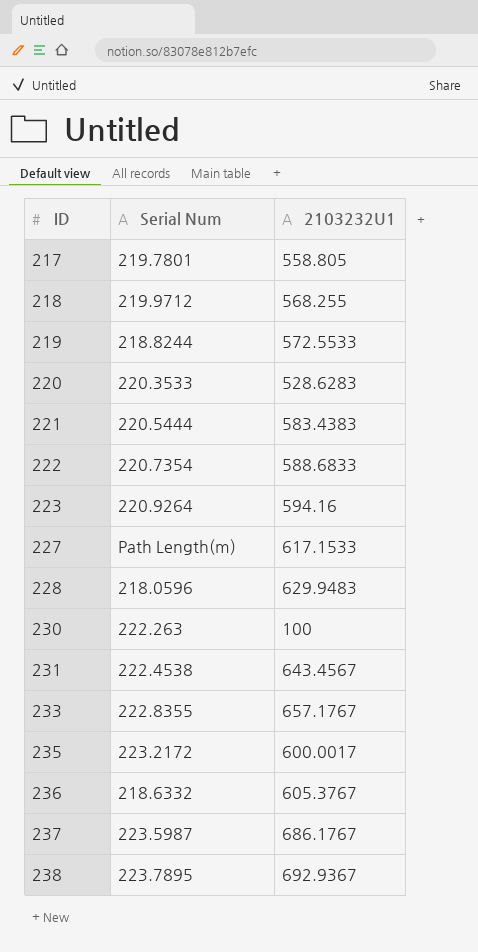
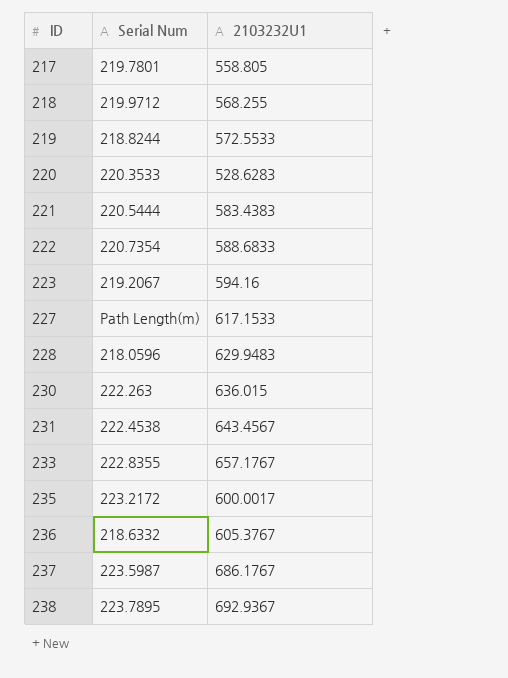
223 | Serial Num: 220.9264 -> 219.2067
230 | 2103232U1: 100 -> 636.015

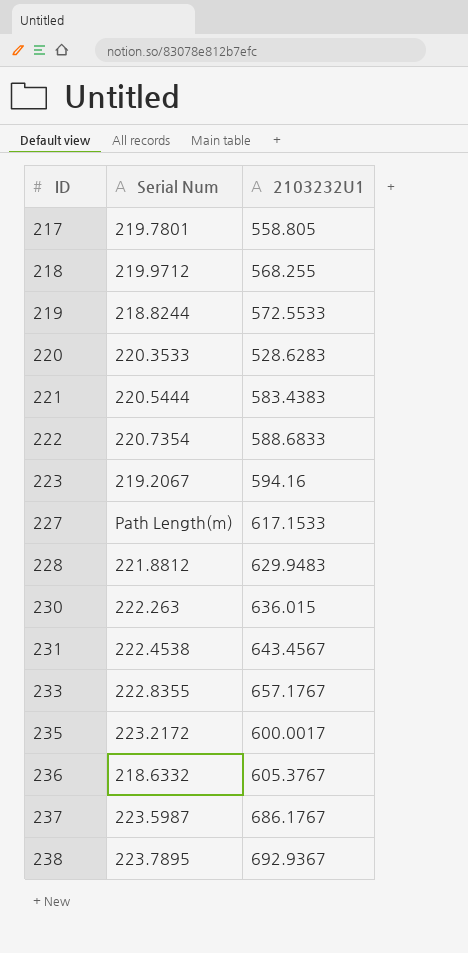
228 | Serial Num: 218.0596 -> 221.8812

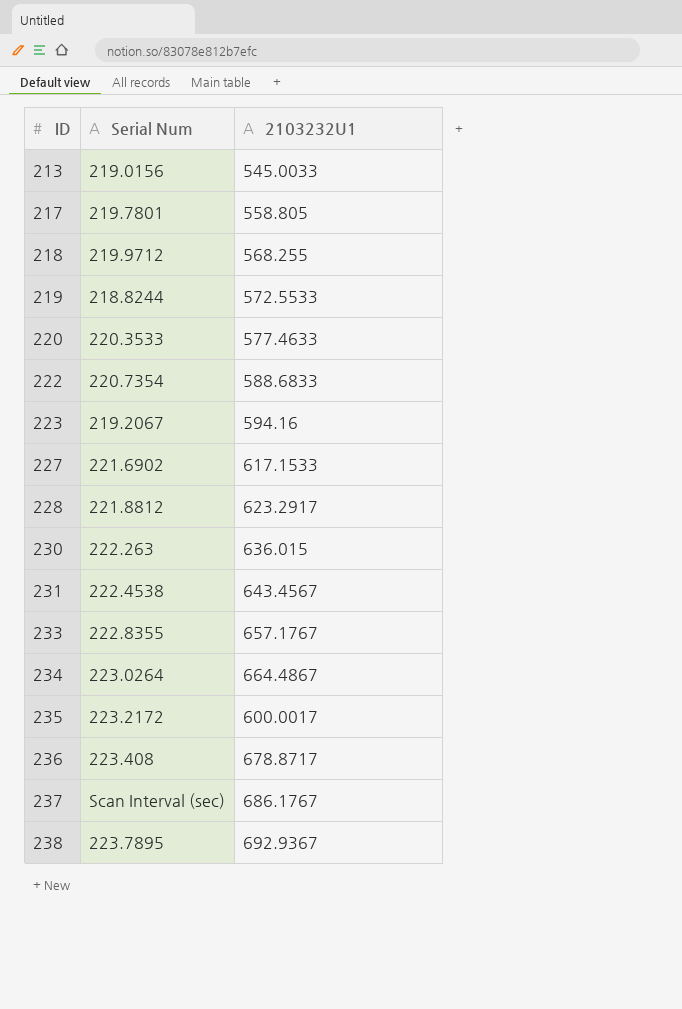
row 221: 220.5444 | 583.4383 -> none
row 213: none -> 219.0156 | 545.0033
220 | 2103232U1: 528.6283 -> 577.4633
227 | Serial Num: Path Length(m) -> 221.6902
228 | 2103232U1: 629.9483 -> 623.2917
row 234: none -> 223.0264 | 664.4867
236 | Serial Num: 218.6332 -> 223.408
236 | 2103232U1: 605.3767 -> 678.8717
237 | Serial Num: 223.5987 -> Scan Interval (sec)

